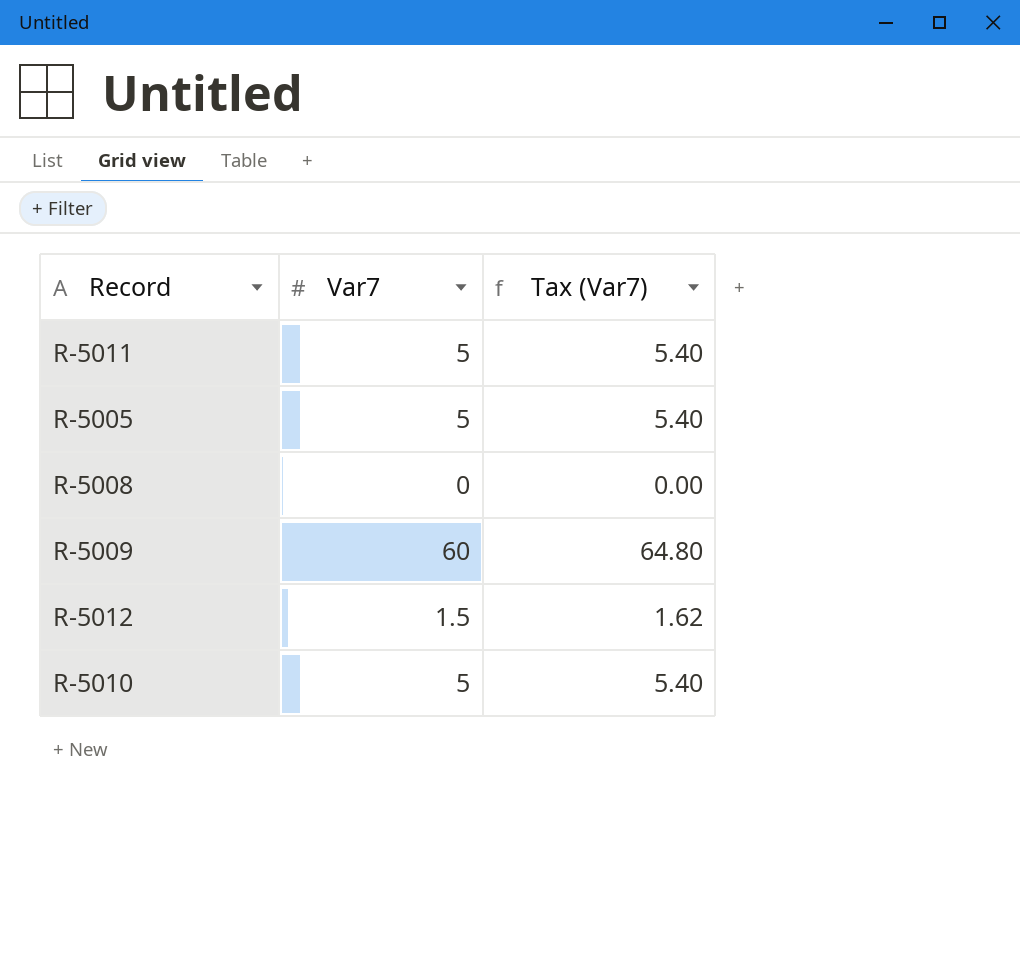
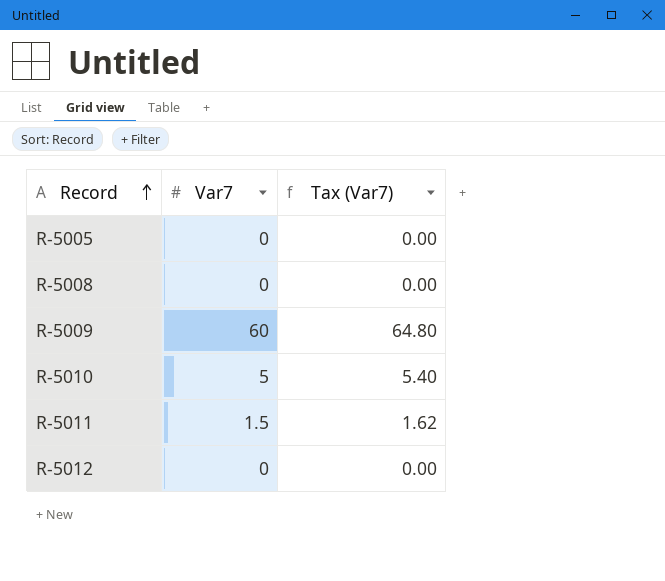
row order: none -> Record ascending
R-5005 | Var7: 5 -> 0
R-5005 | Tax (Var7): 5.40 -> 0.00
R-5011 | Var7: 5 -> 1.5
R-5011 | Tax (Var7): 5.40 -> 1.62
R-5012 | Var7: 1.5 -> 0
R-5012 | Tax (Var7): 1.62 -> 0.00

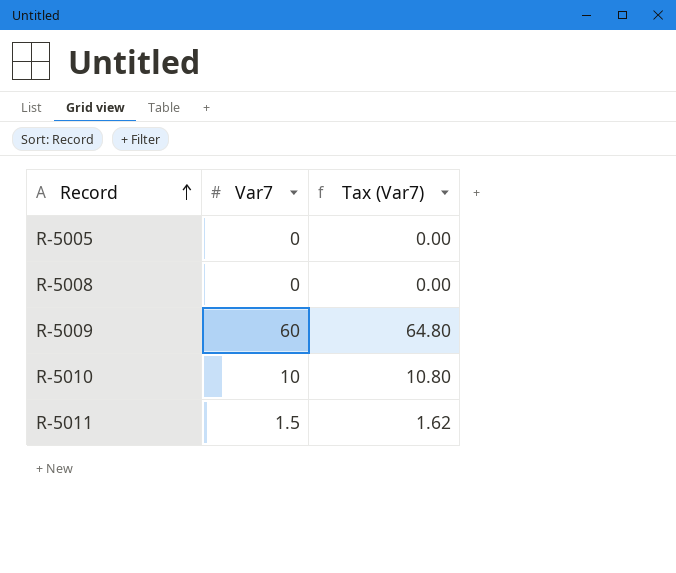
row R-5012: 0 | 0.00 -> none
R-5010 | Var7: 5 -> 10
R-5010 | Tax (Var7): 5.40 -> 10.80

